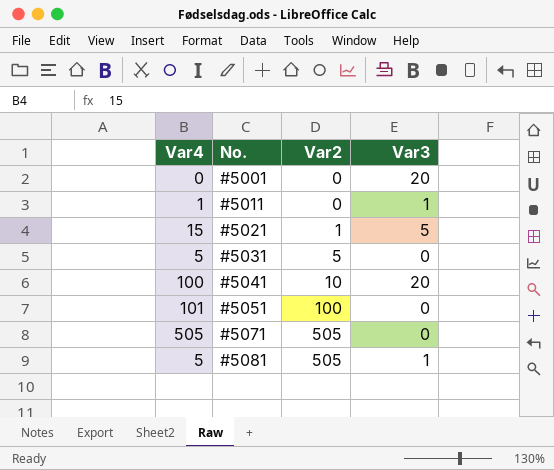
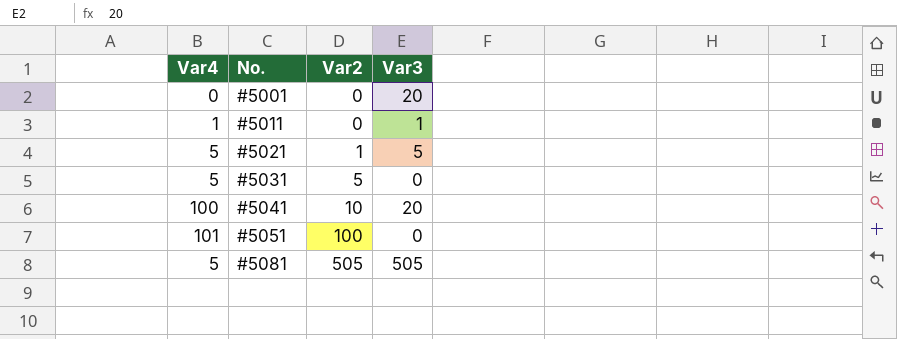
row #5071: 505 | 505 | 0 -> none
#5021 | Var4: 15 -> 5
#5081 | Var3: 1 -> 505

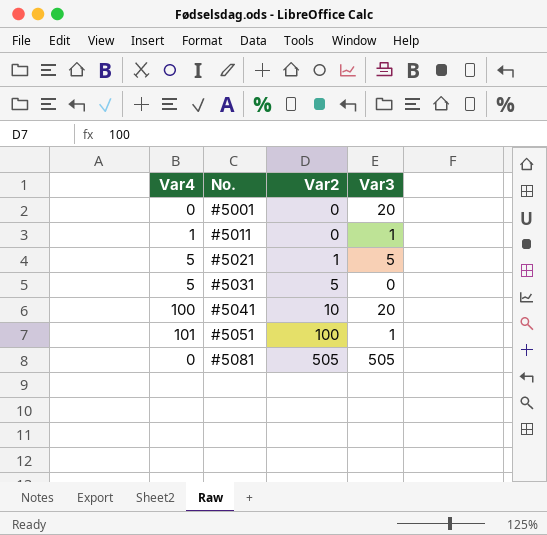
#5051 | Var3: 0 -> 1
#5081 | Var4: 5 -> 0

